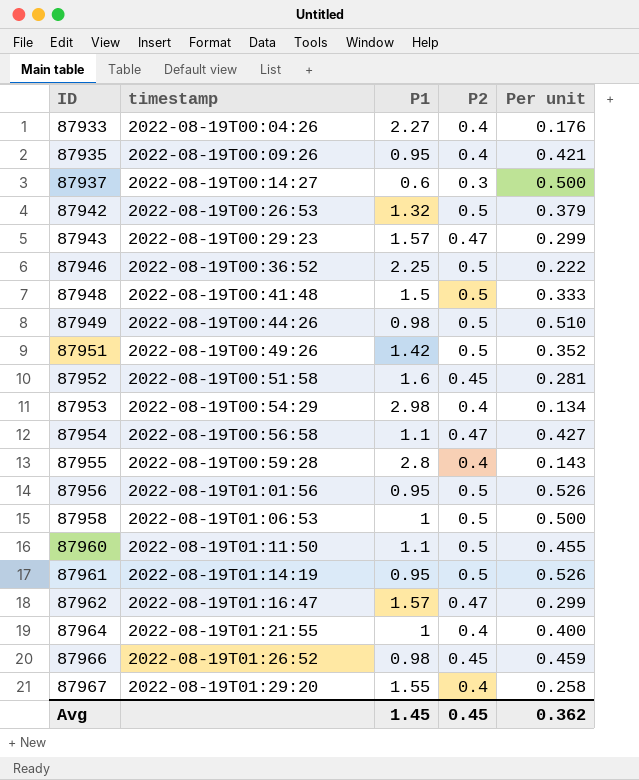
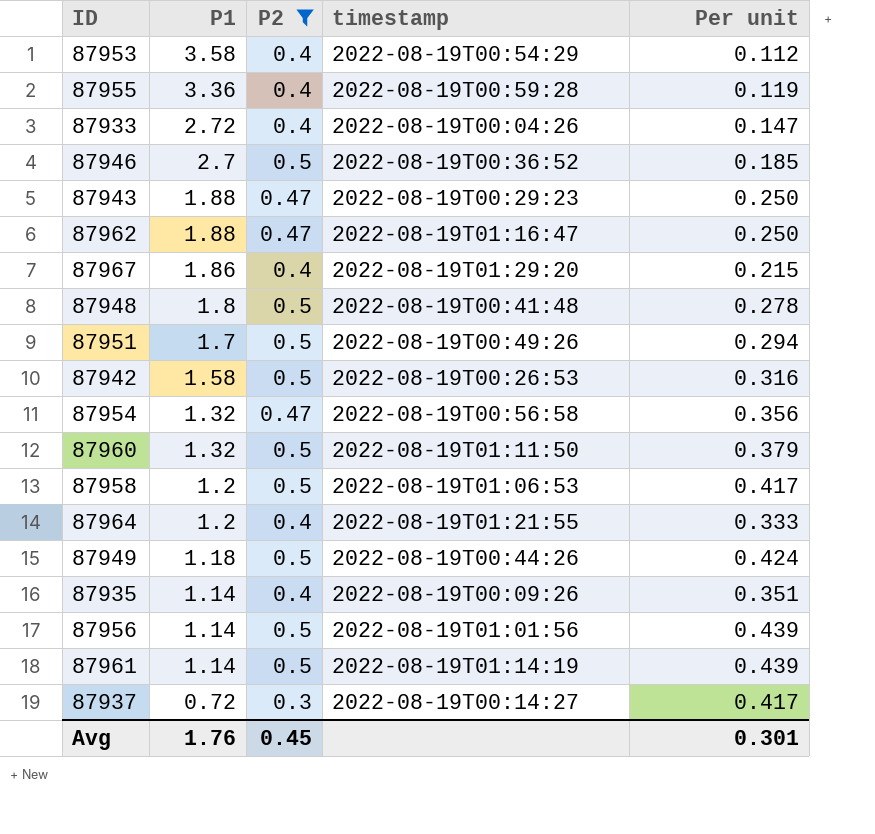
filter: none -> P2 != 0.45
row order: ID ascending -> P1 descending
column timestamp | position: 2 -> 4
87953 | P1: 2.98 -> 3.58
87953 | Per unit: 0.134 -> 0.112
87955 | P1: 2.8 -> 3.36
87955 | Per unit: 0.143 -> 0.119
87933 | P1: 2.27 -> 2.72
87933 | Per unit: 0.176 -> 0.147
87946 | P1: 2.25 -> 2.7
87946 | Per unit: 0.222 -> 0.185
87943 | P1: 1.57 -> 1.88
87943 | Per unit: 0.299 -> 0.250
87962 | P1: 1.57 -> 1.88
87962 | Per unit: 0.299 -> 0.250
87967 | P1: 1.55 -> 1.86
87967 | Per unit: 0.258 -> 0.215
87948 | P1: 1.5 -> 1.8
87948 | Per unit: 0.333 -> 0.278
87951 | P1: 1.42 -> 1.7
87951 | Per unit: 0.352 -> 0.294
87942 | P1: 1.32 -> 1.58
87942 | Per unit: 0.379 -> 0.316
87954 | P1: 1.1 -> 1.32
87954 | Per unit: 0.427 -> 0.356
87960 | P1: 1.1 -> 1.32
87960 | Per unit: 0.455 -> 0.379
87958 | P1: 1 -> 1.2
87958 | Per unit: 0.500 -> 0.417
87964 | P1: 1 -> 1.2
87964 | Per unit: 0.400 -> 0.333
87949 | P1: 0.98 -> 1.18
87949 | Per unit: 0.510 -> 0.424
87935 | P1: 0.95 -> 1.14
87935 | Per unit: 0.421 -> 0.351
87956 | P1: 0.95 -> 1.14
87956 | Per unit: 0.526 -> 0.439
87961 | P1: 0.95 -> 1.14
87961 | Per unit: 0.526 -> 0.439
87937 | P1: 0.6 -> 0.72
87937 | Per unit: 0.500 -> 0.417
Avg | P1: 1.45 -> 1.76
Avg | Per unit: 0.362 -> 0.301

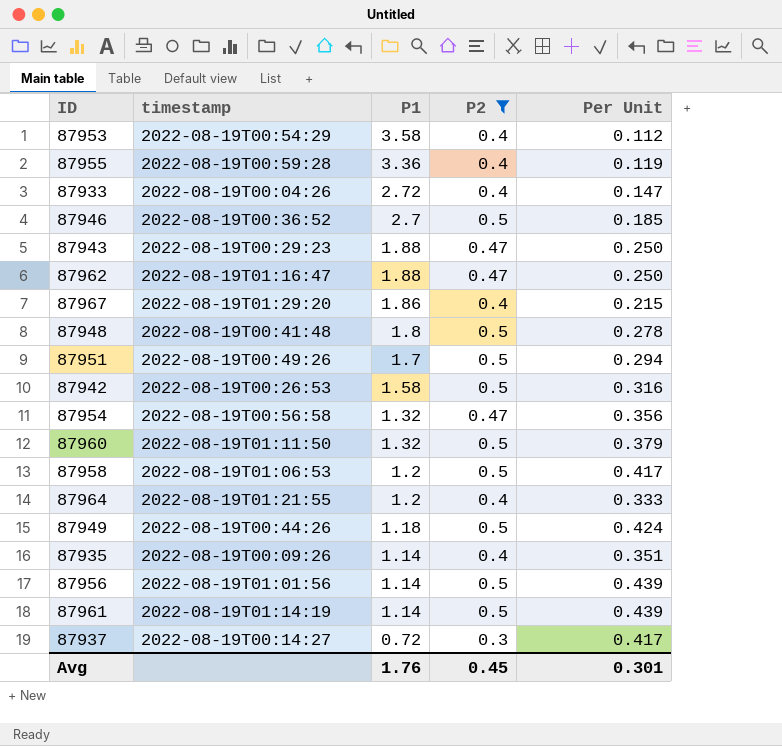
column timestamp | position: 4 -> 2
column name: Per unit -> Per Unit

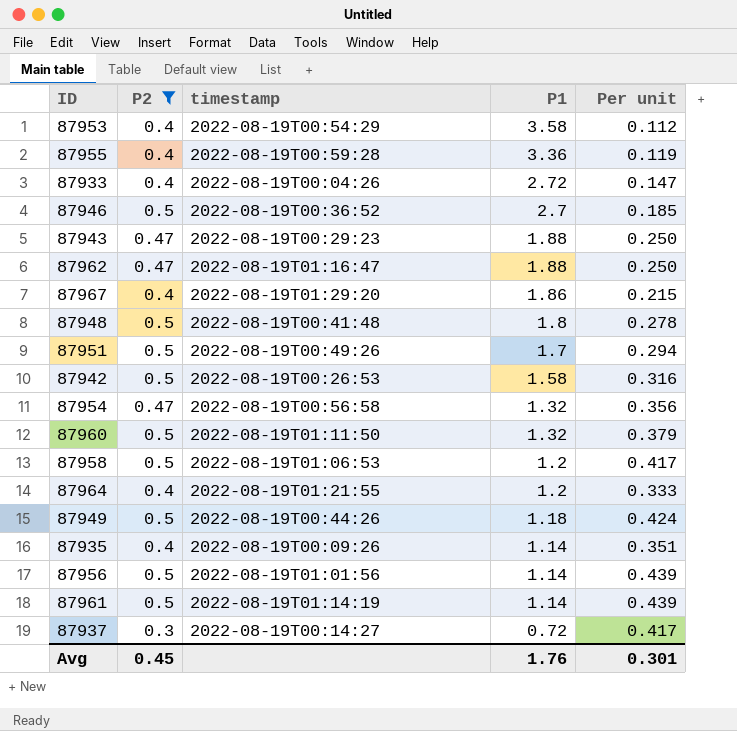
column P2 | position: 4 -> 2
column name: Per Unit -> Per unit

